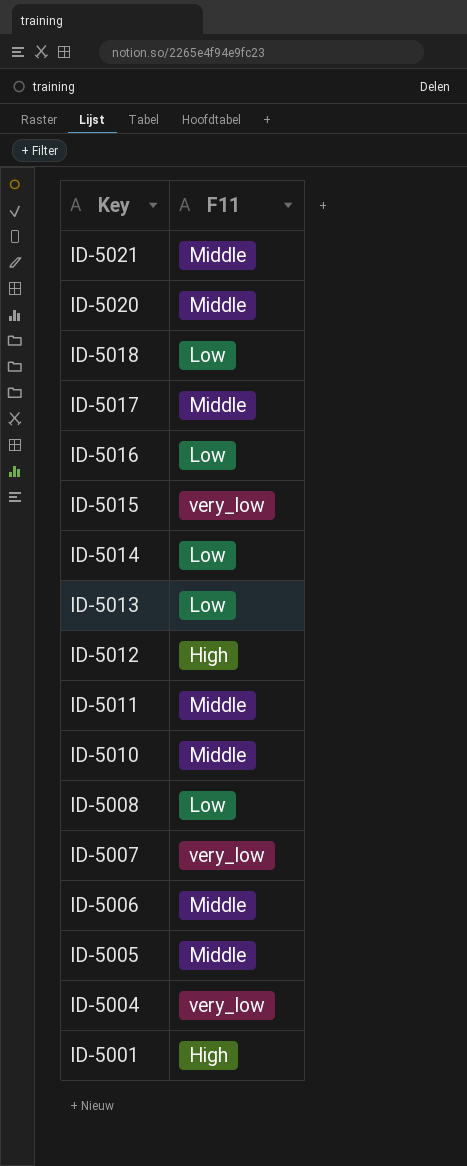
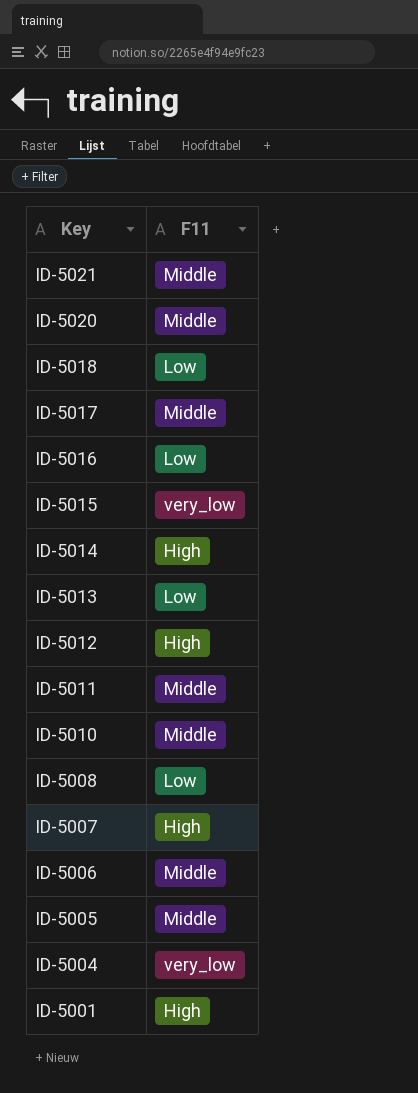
ID-5014 | F11: Low -> High
ID-5007 | F11: very_low -> High

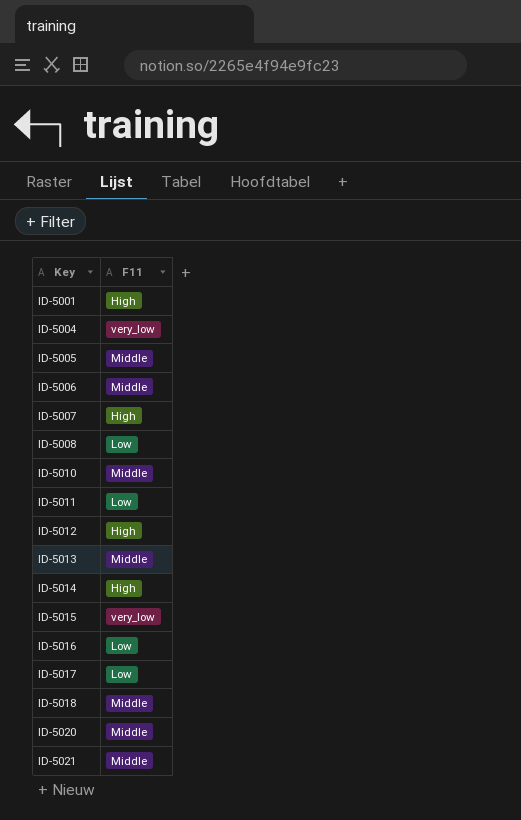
row order: Key descending -> Key ascending
ID-5011 | F11: Middle -> Low
ID-5013 | F11: Low -> Middle
ID-5017 | F11: Middle -> Low
ID-5018 | F11: Low -> Middle

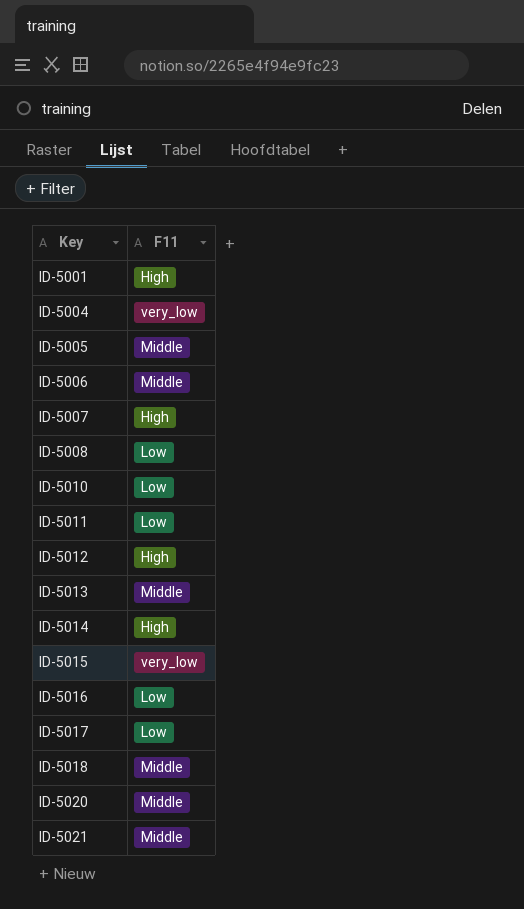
ID-5010 | F11: Middle -> Low

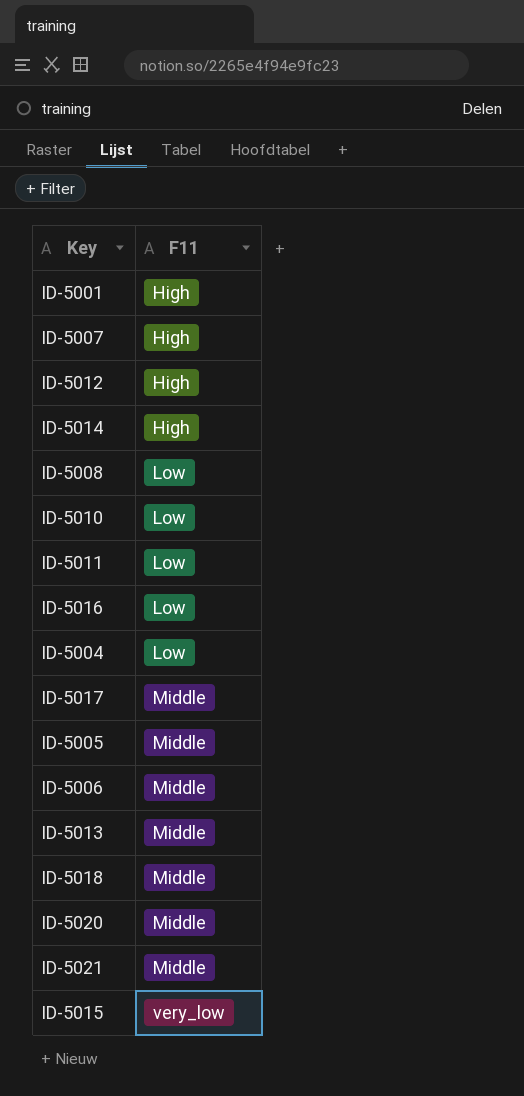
row order: Key ascending -> F11 ascending
ID-5004 | F11: very_low -> Low
ID-5017 | F11: Low -> Middle

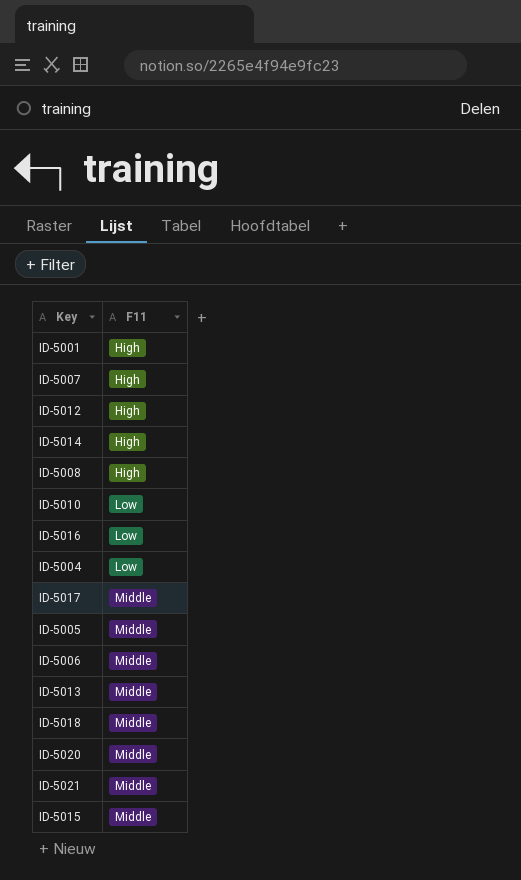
row ID-5011: Low -> none
ID-5008 | F11: Low -> High
ID-5015 | F11: very_low -> Middle

